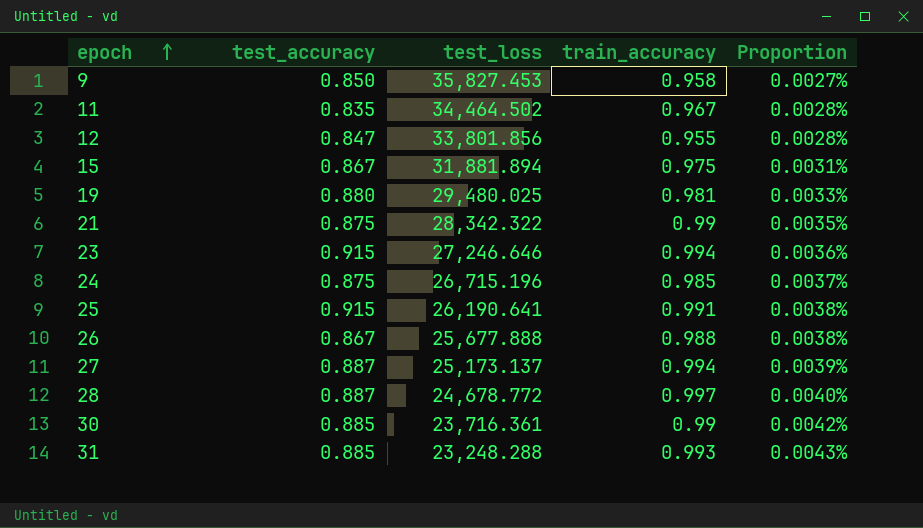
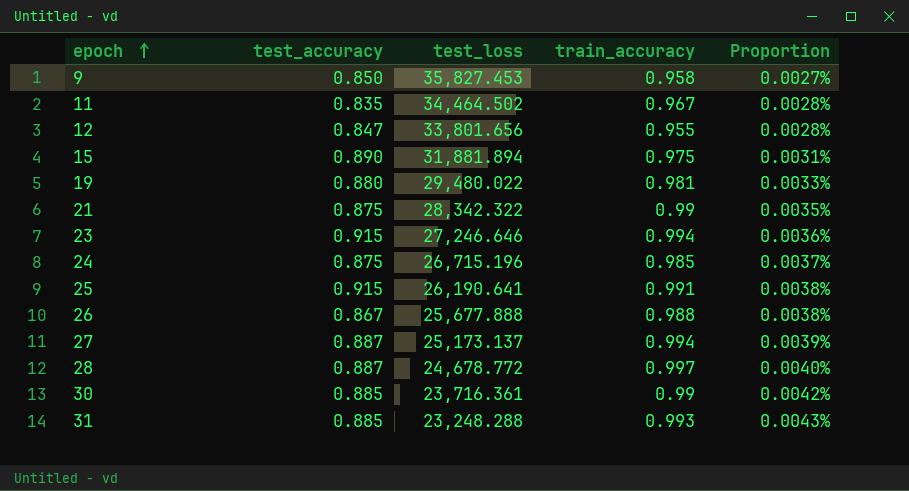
12 | test_loss: 33,801.856 -> 33,801.656
15 | test_accuracy: 0.867 -> 0.890
19 | test_loss: 29,480.025 -> 29,480.022

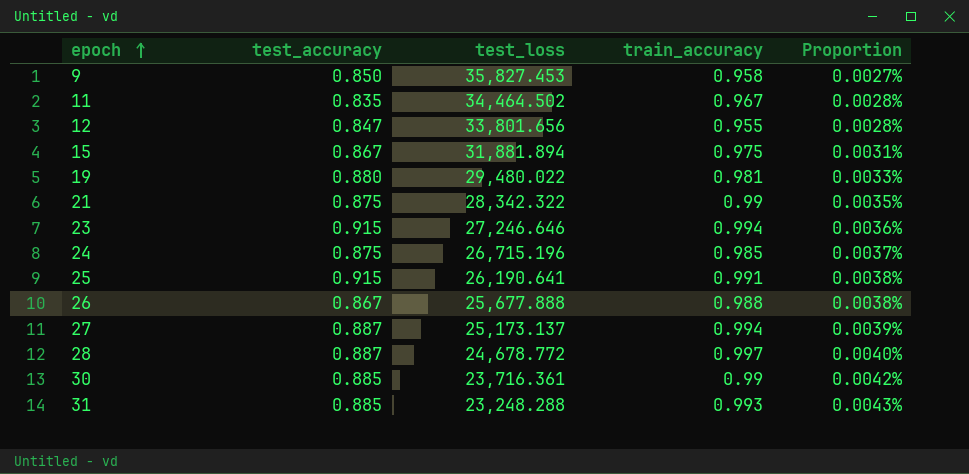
15 | test_accuracy: 0.890 -> 0.867

